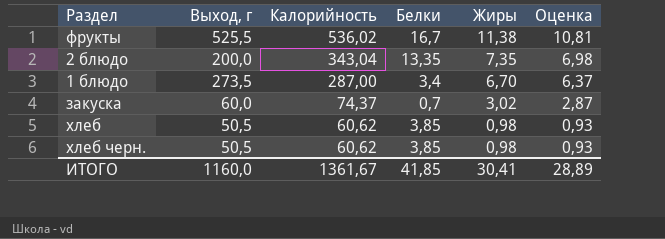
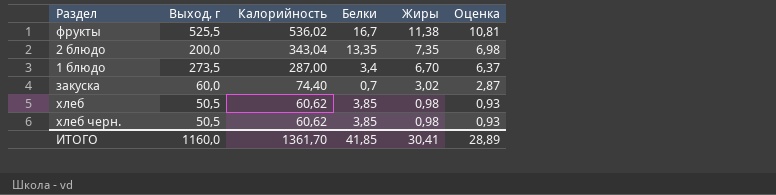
закуска | Калорийность: 74,37 -> 74,40
ИТОГО | Калорийность: 1361,67 -> 1361,70

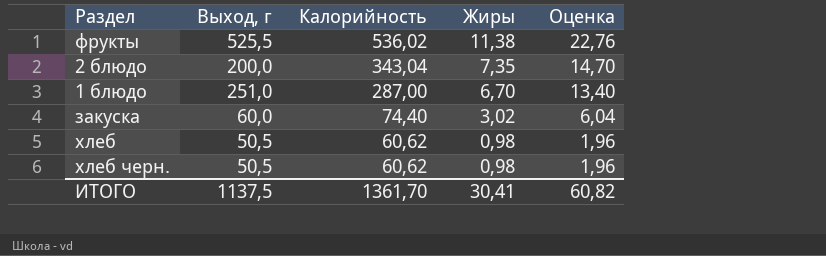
column Белки | position: 4 -> none
column Оценка | formula: [Жиры] * 0,95 -> [Жиры] * 2
1 блюдо | Выход, г: 273,5 -> 251,0
ИТОГО | Выход, г: 1160,0 -> 1137,5
ИТОГО | Оценка: 28,89 -> 60,82

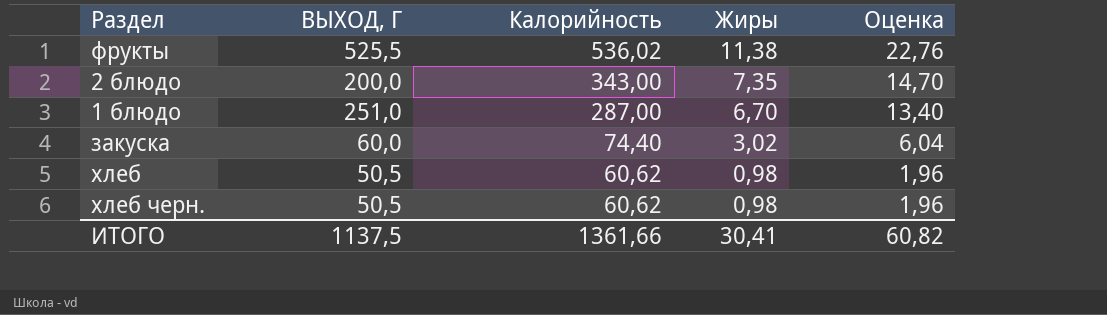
column name: Выход, г -> ВЫХОД, Г
2 блюдо | Калорийность: 343,04 -> 343,00
ИТОГО | Калорийность: 1361,70 -> 1361,66

